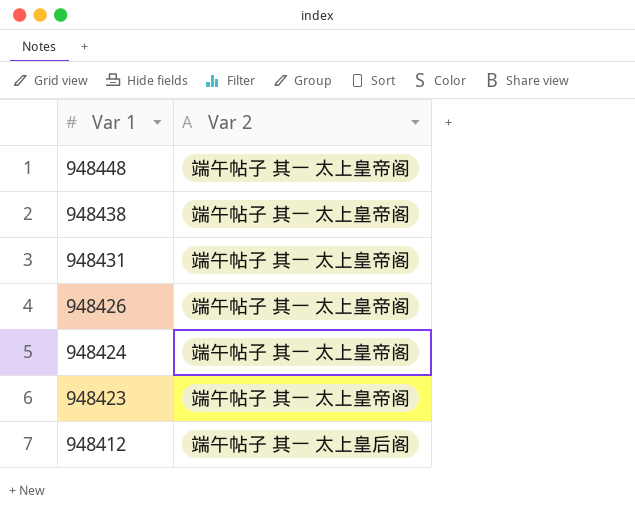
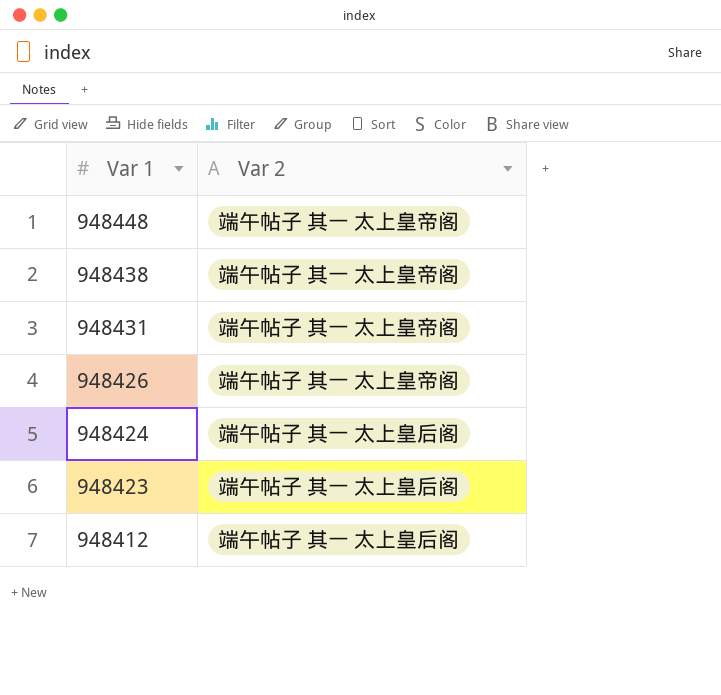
948424 | Var 2: 端午帖子 其一 太上皇帝阁 -> 端午帖子 其一 太上皇后阁
948423 | Var 2: 端午帖子 其一 太上皇帝阁 -> 端午帖子 其一 太上皇后阁

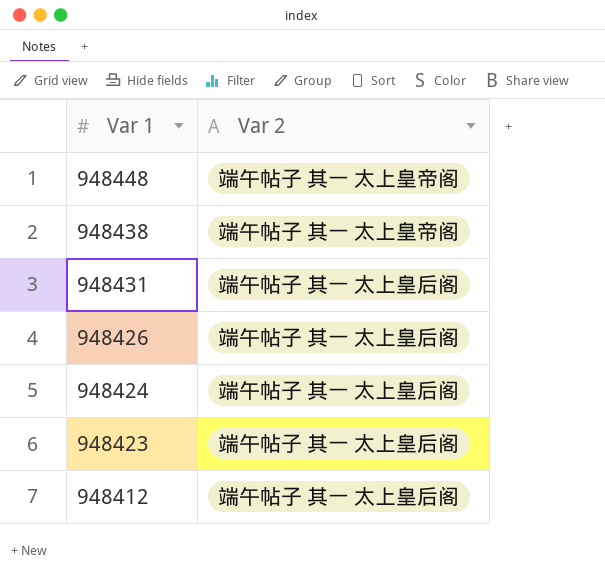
948431 | Var 2: 端午帖子 其一 太上皇帝阁 -> 端午帖子 其一 太上皇后阁
948426 | Var 2: 端午帖子 其一 太上皇帝阁 -> 端午帖子 其一 太上皇后阁

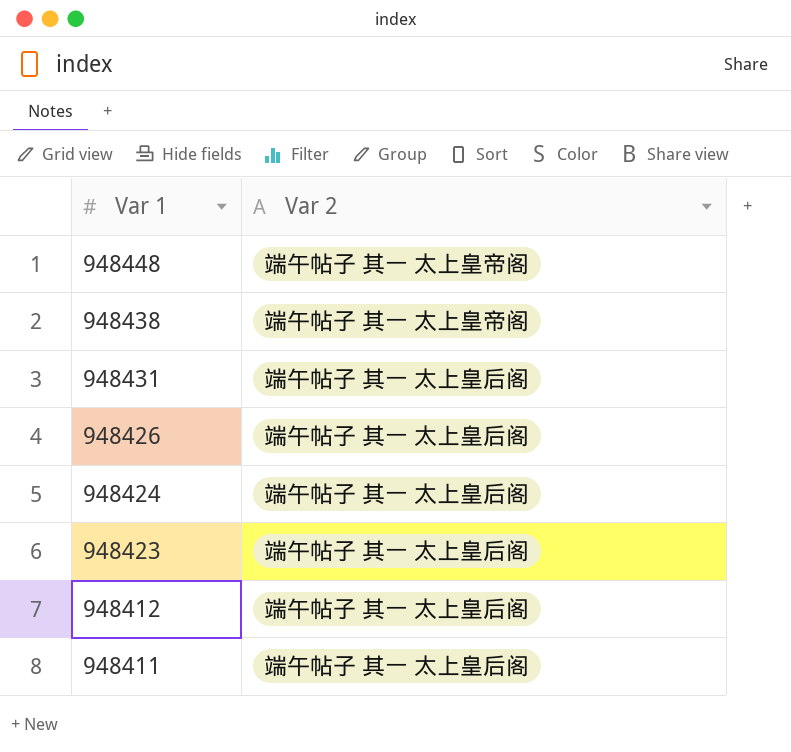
row 948411: none -> 端午帖子 其一 太上皇后阁

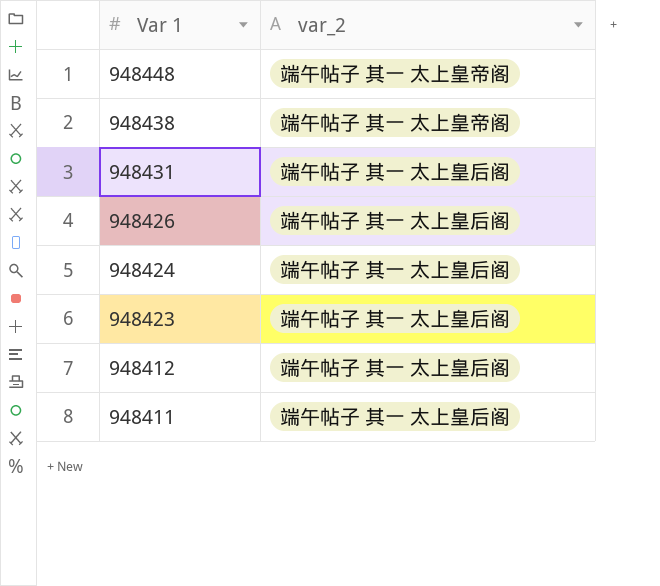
column name: Var 2 -> var_2

